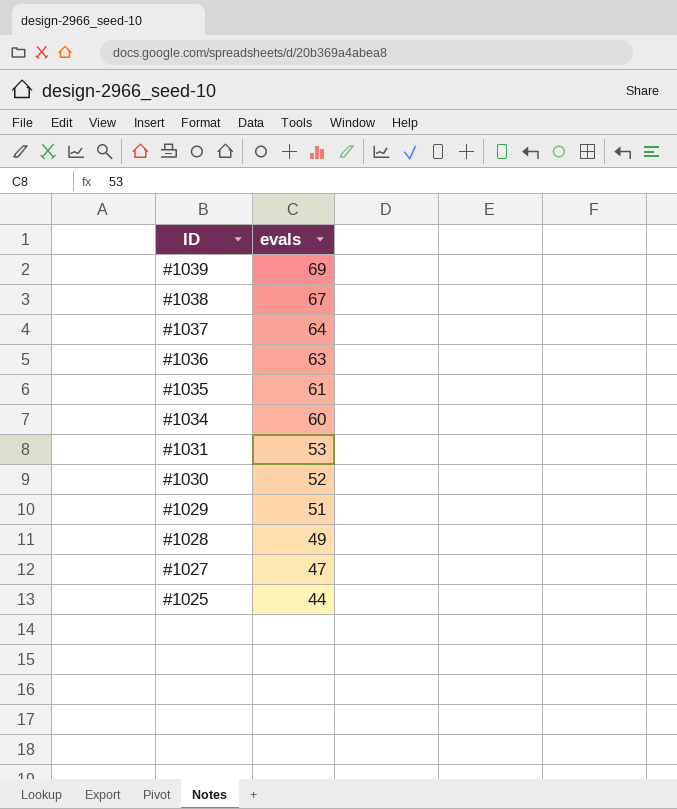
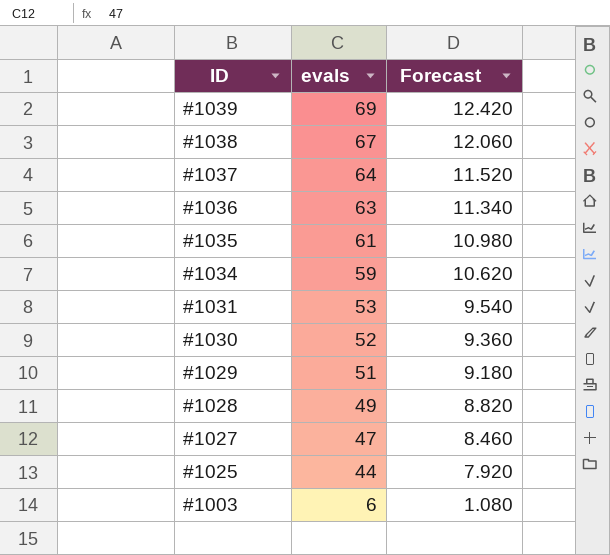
column Forecast | formula: none -> [evals] * 0.18
#1034 | evals: 60 -> 59
row #1003: none -> 6 | 1.080

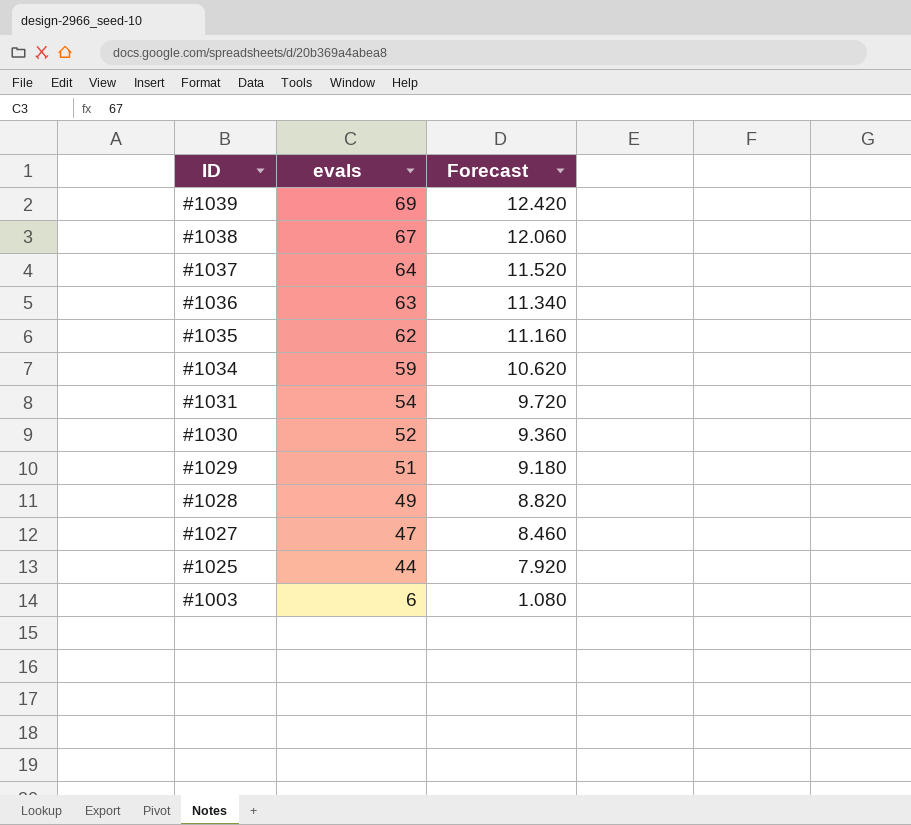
#1035 | evals: 61 -> 62
#1035 | Forecast: 10.980 -> 11.160
#1031 | evals: 53 -> 54
#1031 | Forecast: 9.540 -> 9.720

